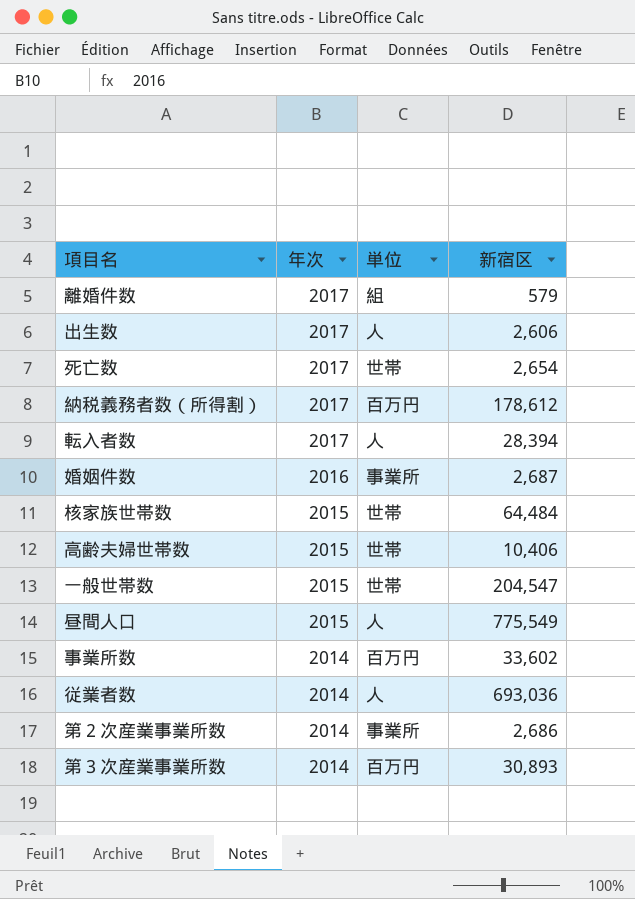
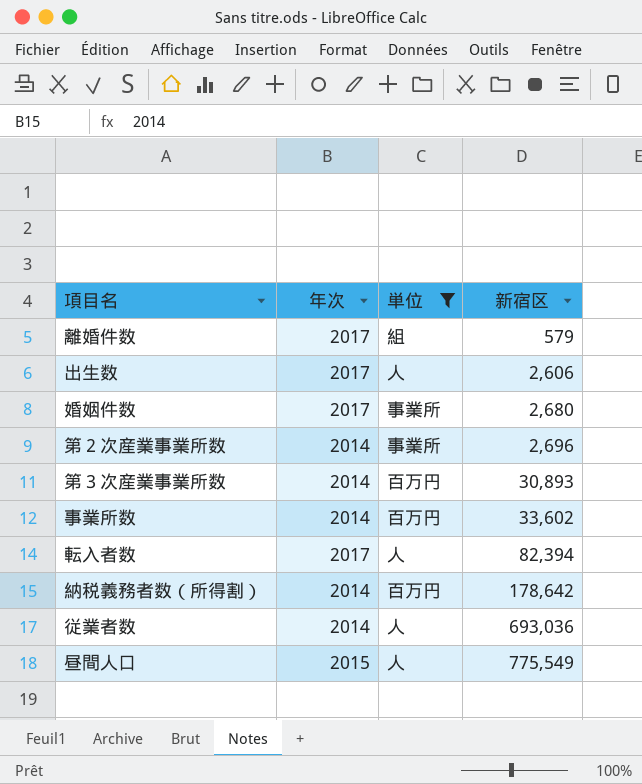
filter: none -> 単位 != 世帯
row order: 年次 descending -> 新宿区 ascending
婚姻件数 | 年次: 2016 -> 2017
婚姻件数 | 新宿区: 2,687 -> 2,680
第２次産業事業所数 | 新宿区: 2,686 -> 2,696
転入者数 | 新宿区: 28,394 -> 82,394
納税義務者数（所得割） | 年次: 2017 -> 2014
納税義務者数（所得割） | 新宿区: 178,612 -> 178,642

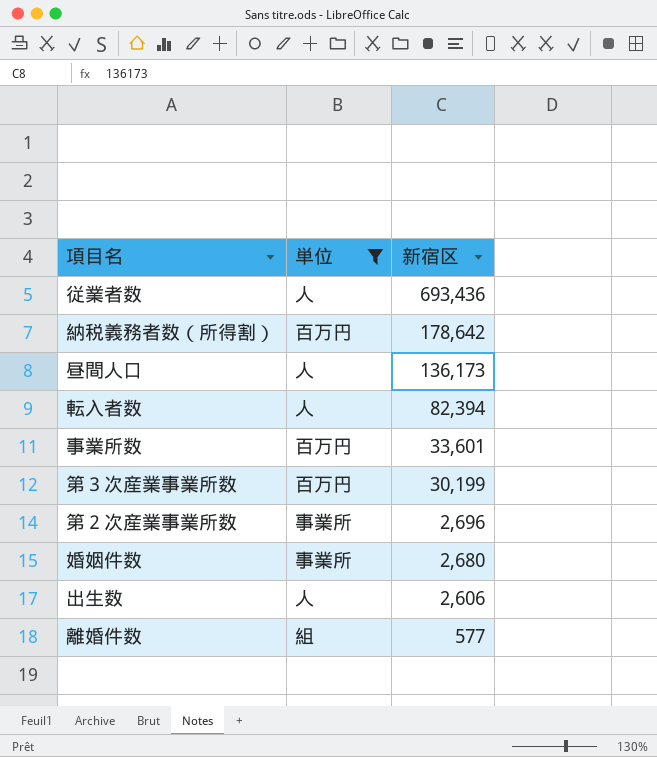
row order: 新宿区 ascending -> 新宿区 descending
column 年次 | position: 2 -> none
従業者数 | 新宿区: 693,036 -> 693,436
昼間人口 | 新宿区: 775,549 -> 136,173
事業所数 | 新宿区: 33,602 -> 33,601
第３次産業事業所数 | 新宿区: 30,893 -> 30,199
離婚件数 | 新宿区: 579 -> 577

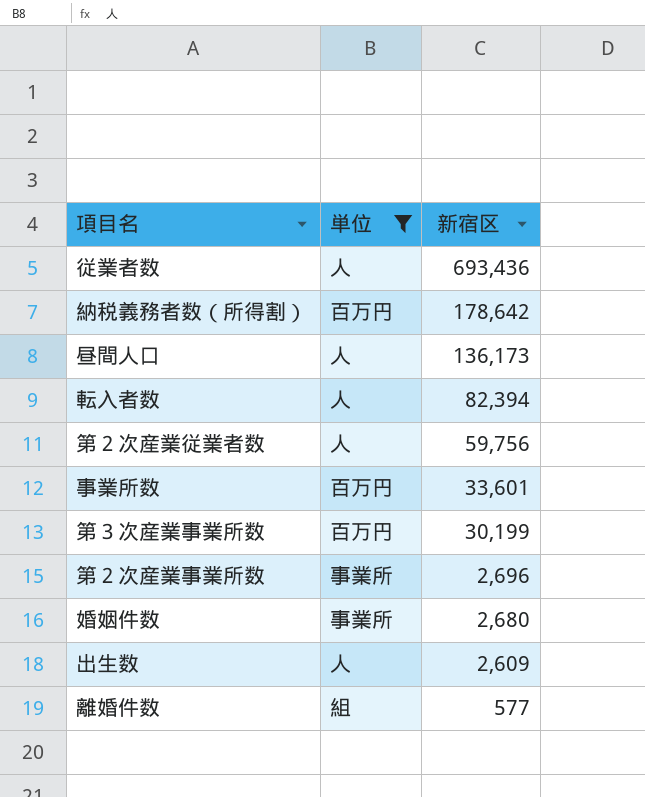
row 第２次産業従業者数: none -> 人 | 59,756
出生数 | 新宿区: 2,606 -> 2,609

